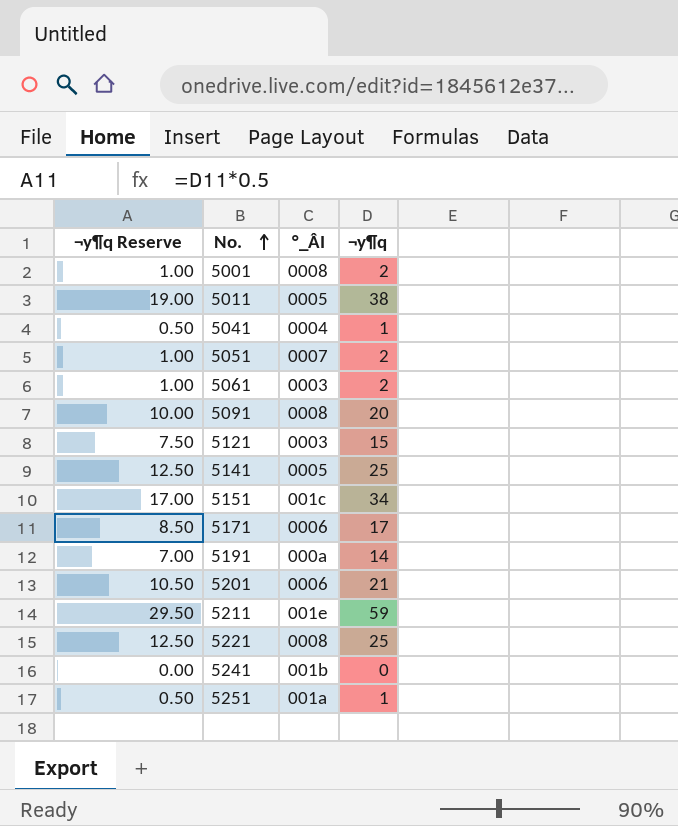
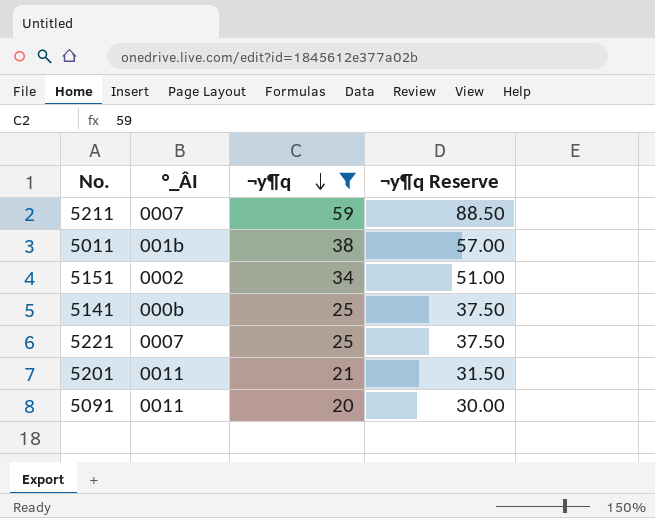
filter: none -> ¬y¶q >= 20
row order: No. ascending -> ¬y¶q descending
column ¬y¶q Reserve | formula: [¬y¶q] * 0.5 -> [¬y¶q] * 1.5
column ¬y¶q Reserve | position: 1 -> 4
5211 | °_ÂI: 001e -> 0007
5011 | °_ÂI: 0005 -> 001b
5151 | °_ÂI: 001c -> 0002
5141 | °_ÂI: 0005 -> 000b
5221 | °_ÂI: 0008 -> 0007
5201 | °_ÂI: 0006 -> 0011
5091 | °_ÂI: 0008 -> 0011

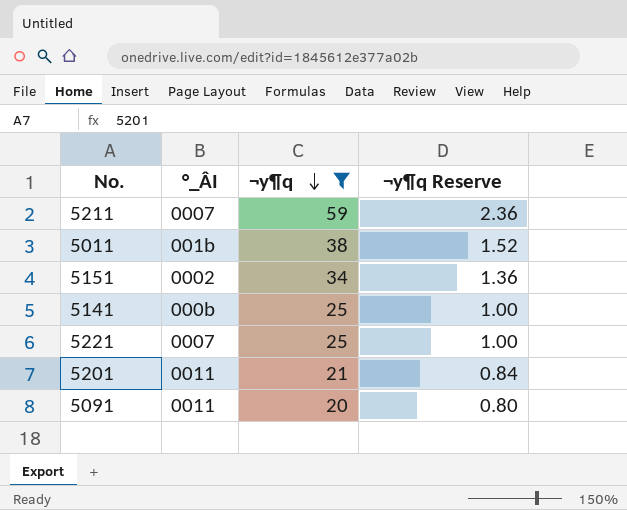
column ¬y¶q Reserve | formula: [¬y¶q] * 1.5 -> [¬y¶q] * 0.04

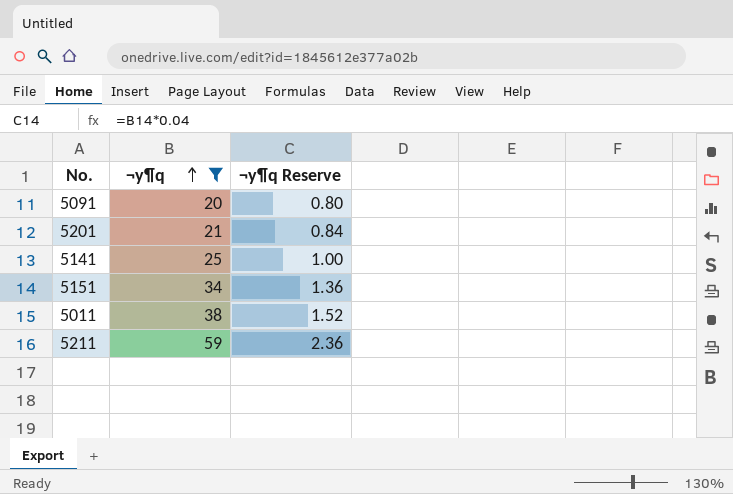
row order: ¬y¶q descending -> ¬y¶q ascending
column °_ÂI | position: 2 -> none
row 5221: 0007 | 25 | 1.00 -> none

